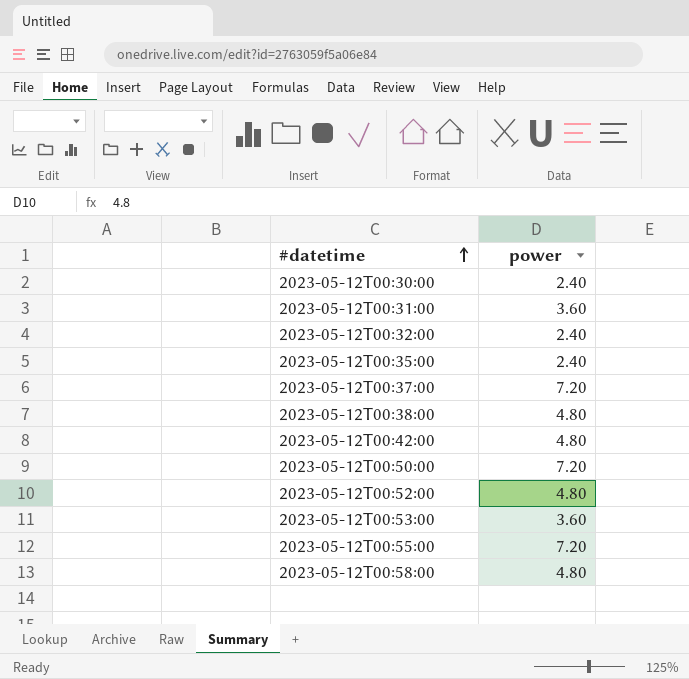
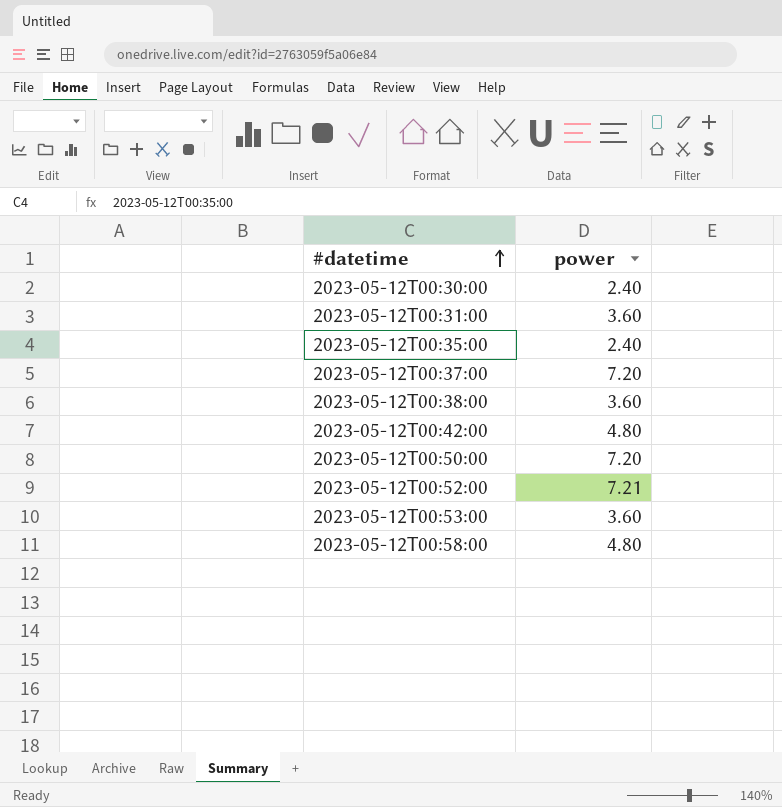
row 2023-05-12T00:32:00: 2.40 -> none
row 2023-05-12T00:55:00: 7.20 -> none
2023-05-12T00:38:00 | power: 4.80 -> 3.60
2023-05-12T00:52:00 | power: 4.80 -> 7.21

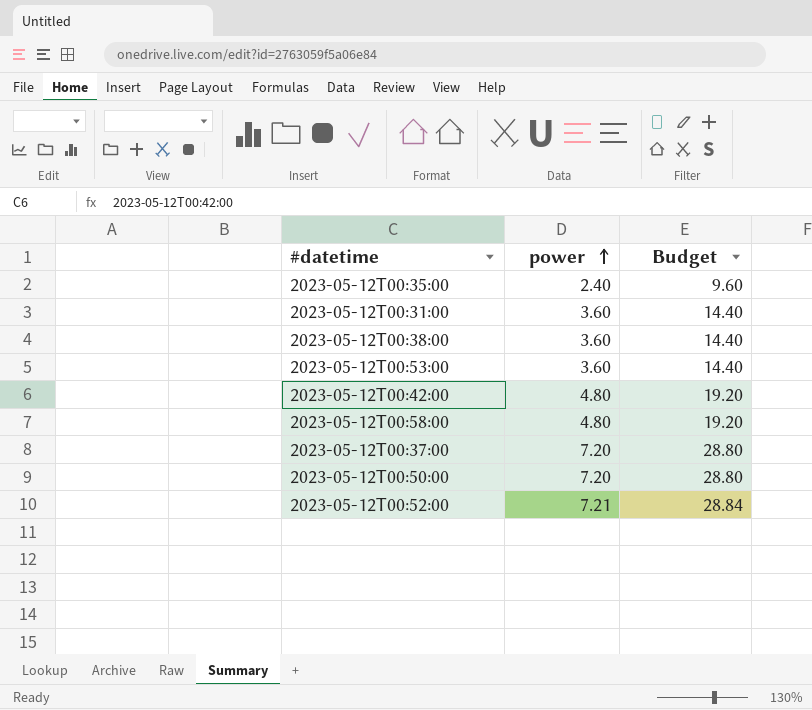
row order: #datetime ascending -> power ascending
column Budget | formula: none -> [power] * 4
row 2023-05-12T00:30:00: 2.40 -> none

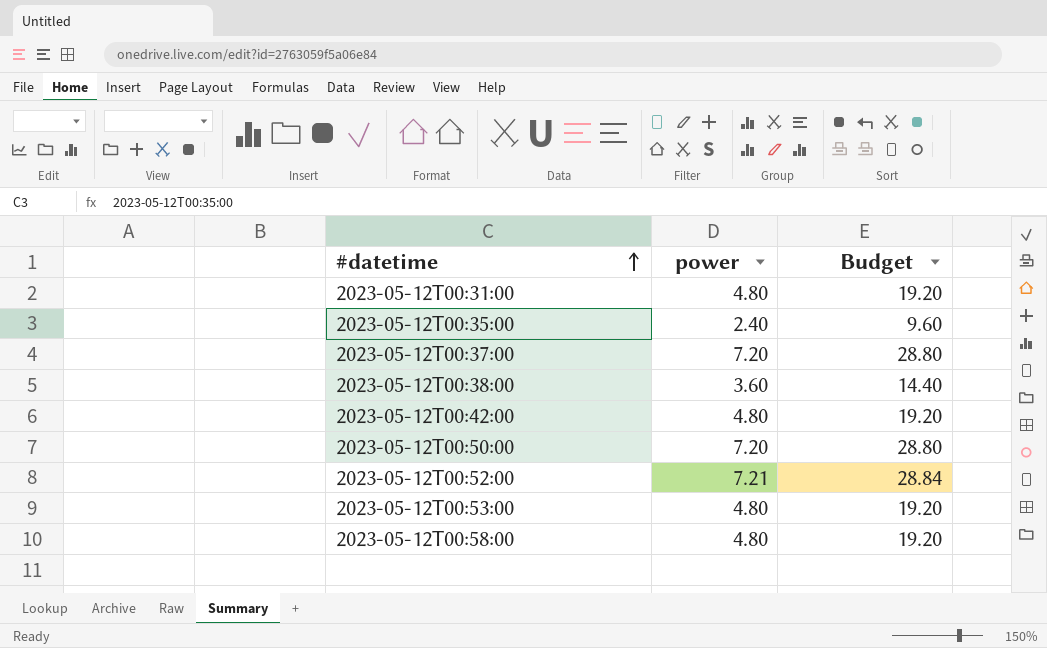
row order: power ascending -> #datetime ascending
2023-05-12T00:31:00 | power: 3.60 -> 4.80
2023-05-12T00:31:00 | Budget: 14.40 -> 19.20
2023-05-12T00:53:00 | power: 3.60 -> 4.80
2023-05-12T00:53:00 | Budget: 14.40 -> 19.20

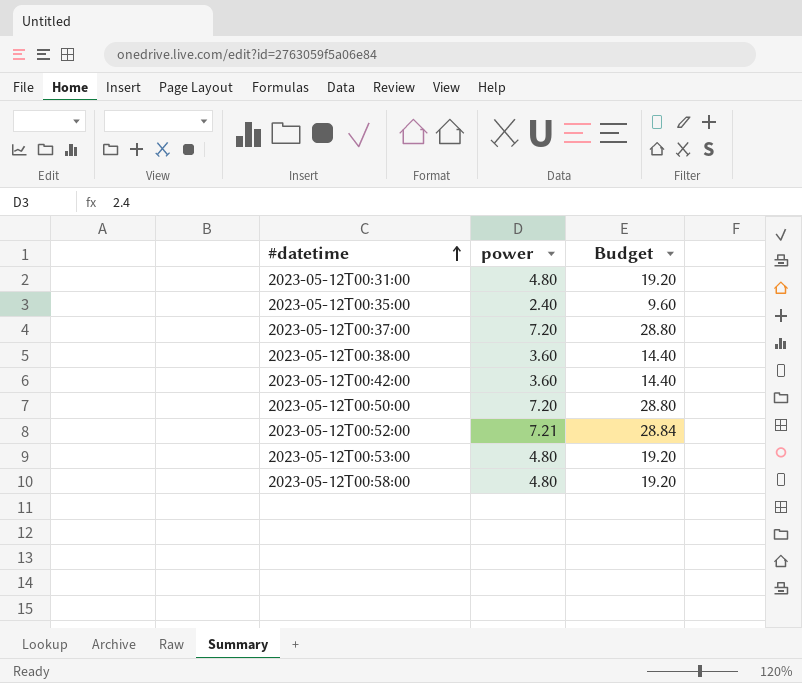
2023-05-12T00:42:00 | power: 4.80 -> 3.60
2023-05-12T00:42:00 | Budget: 19.20 -> 14.40

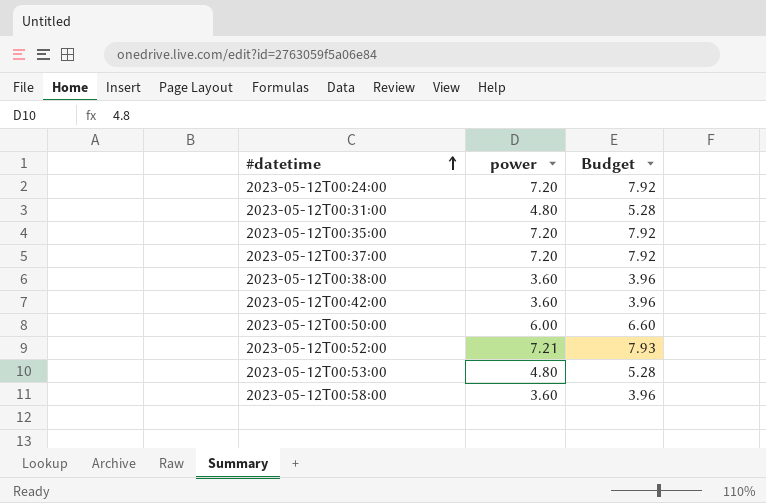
column Budget | formula: [power] * 4 -> [power] * 1.1
row 2023-05-12T00:24:00: none -> 7.20 | 7.92
2023-05-12T00:35:00 | power: 2.40 -> 7.20
2023-05-12T00:50:00 | power: 7.20 -> 6.00
2023-05-12T00:58:00 | power: 4.80 -> 3.60

